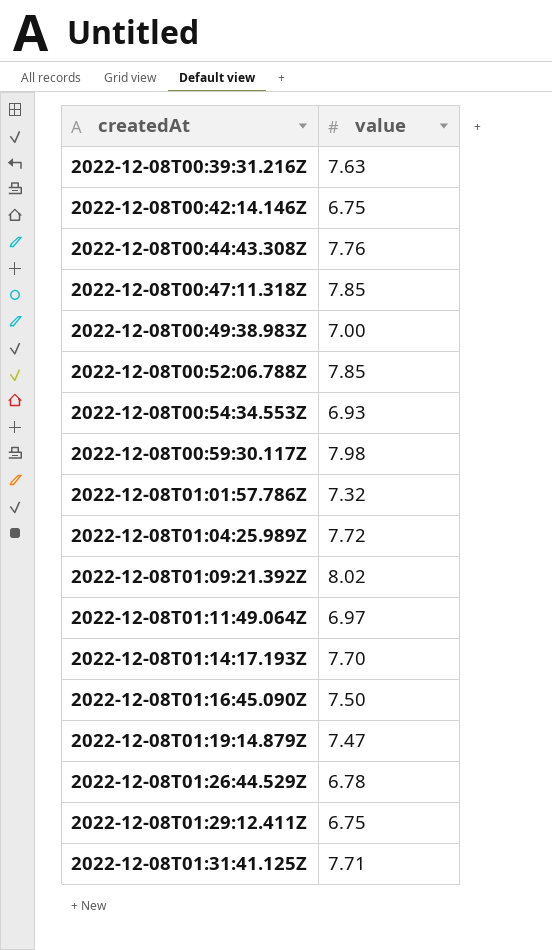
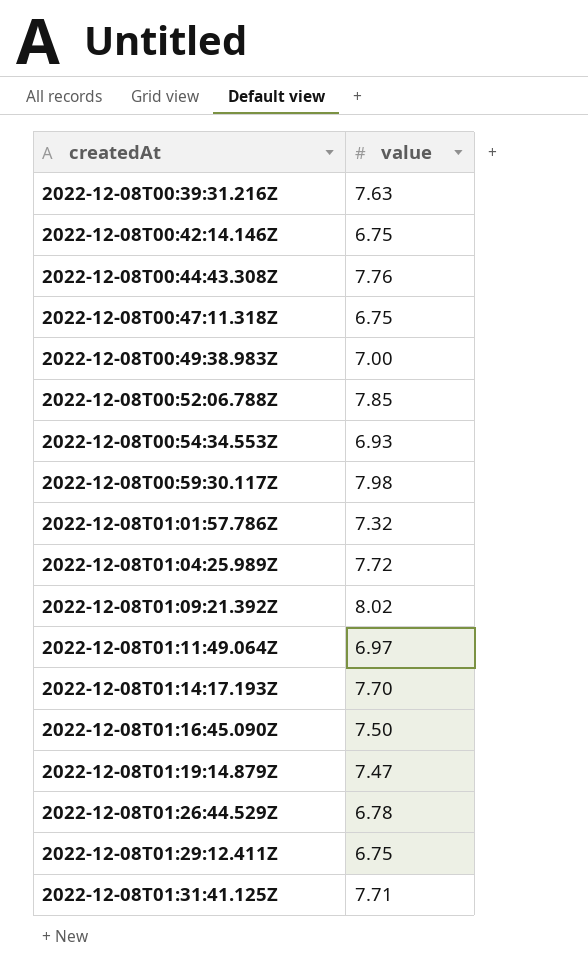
2022-12-08T00:47:11.318Z | value: 7.85 -> 6.75

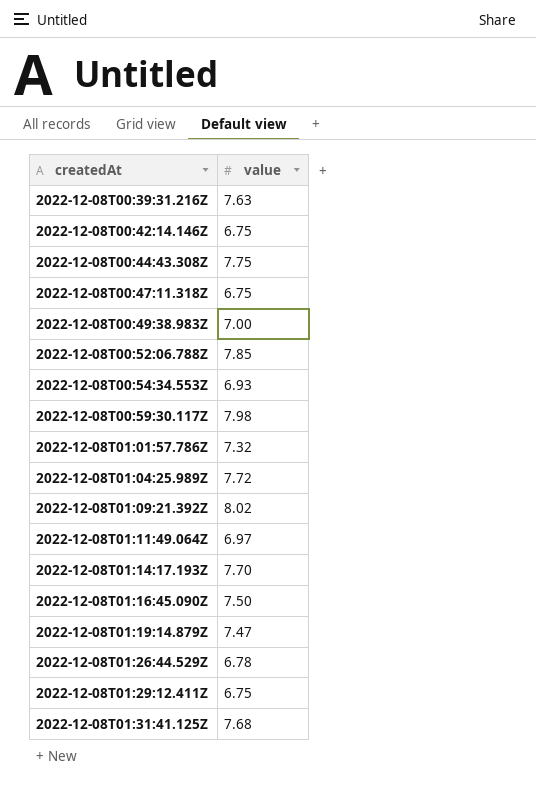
2022-12-08T00:44:43.308Z | value: 7.76 -> 7.75
2022-12-08T01:31:41.125Z | value: 7.71 -> 7.68

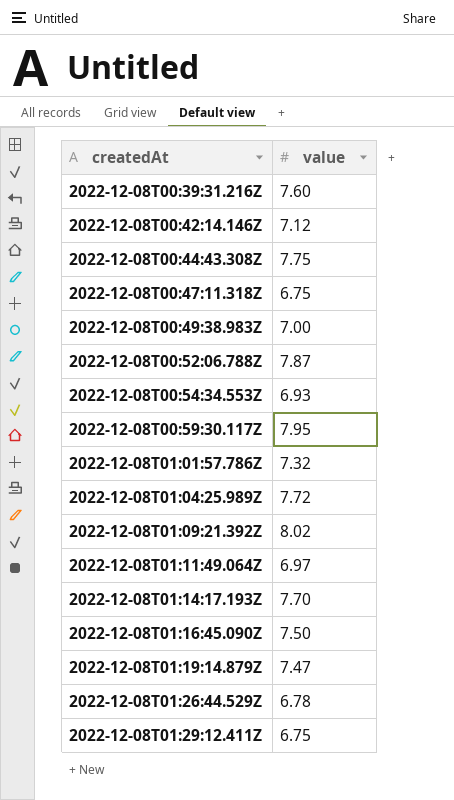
row 2022-12-08T01:31:41.125Z: 7.68 -> none
2022-12-08T00:39:31.216Z | value: 7.63 -> 7.60
2022-12-08T00:42:14.146Z | value: 6.75 -> 7.12
2022-12-08T00:52:06.788Z | value: 7.85 -> 7.87
2022-12-08T00:59:30.117Z | value: 7.98 -> 7.95

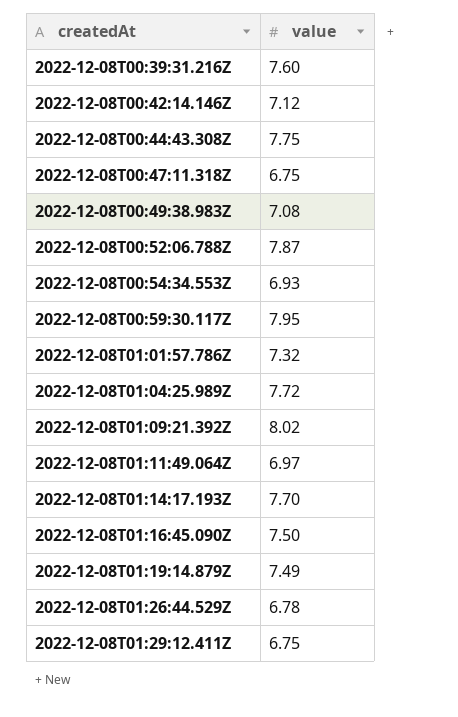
2022-12-08T00:49:38.983Z | value: 7.00 -> 7.08
2022-12-08T01:19:14.879Z | value: 7.47 -> 7.49

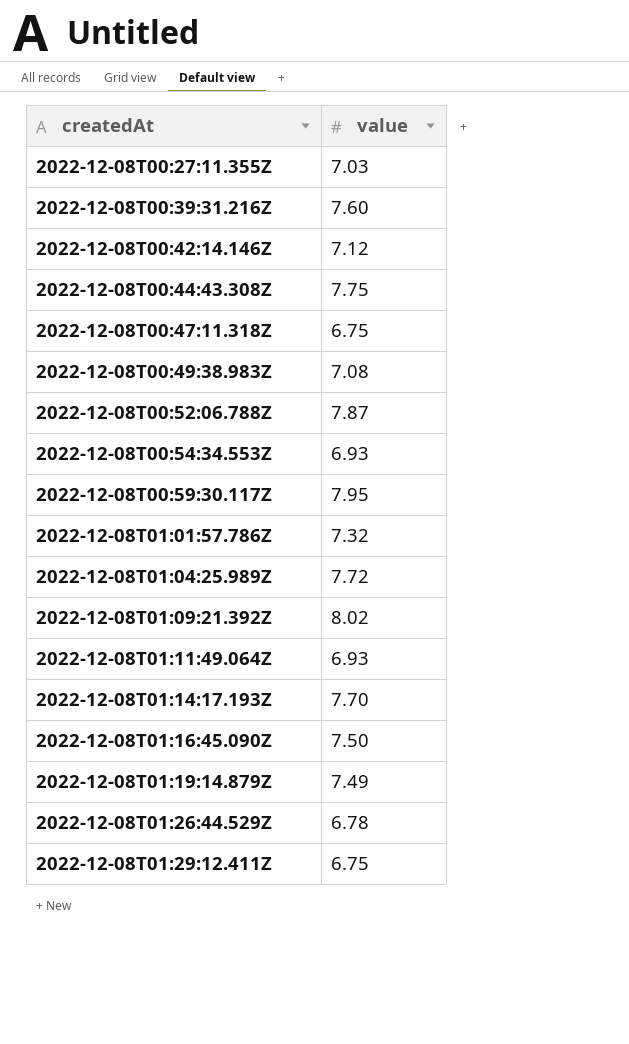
row 2022-12-08T00:27:11.355Z: none -> 7.03
2022-12-08T01:11:49.064Z | value: 6.97 -> 6.93

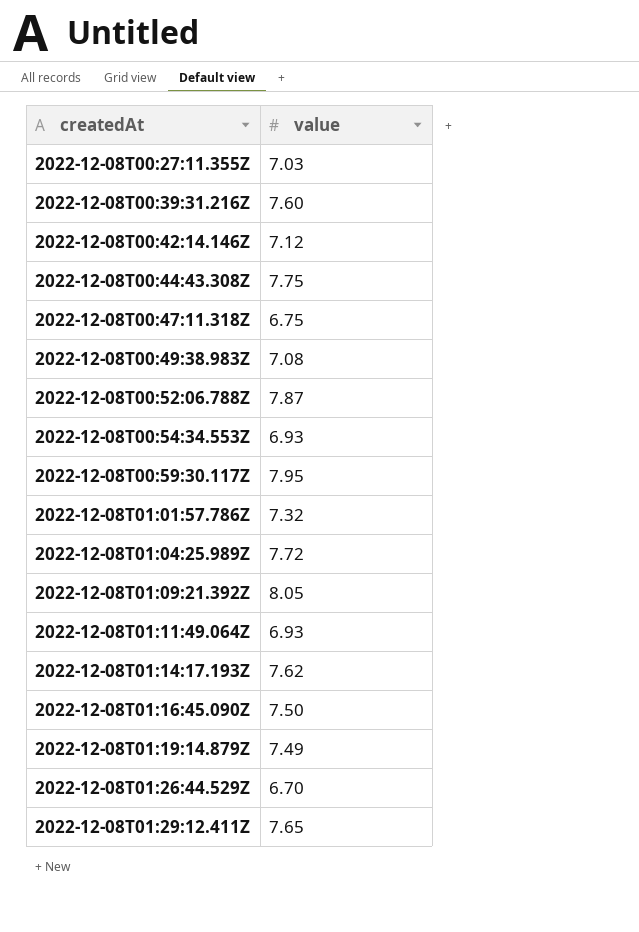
2022-12-08T01:09:21.392Z | value: 8.02 -> 8.05
2022-12-08T01:14:17.193Z | value: 7.70 -> 7.62
2022-12-08T01:26:44.529Z | value: 6.78 -> 6.70
2022-12-08T01:29:12.411Z | value: 6.75 -> 7.65

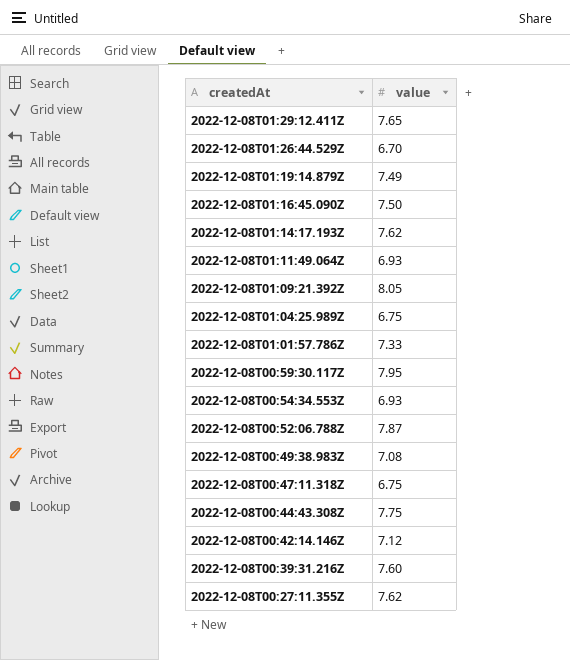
row order: createdAt ascending -> createdAt descending
2022-12-08T01:04:25.989Z | value: 7.72 -> 6.75
2022-12-08T01:01:57.786Z | value: 7.32 -> 7.33
2022-12-08T00:27:11.355Z | value: 7.03 -> 7.62

